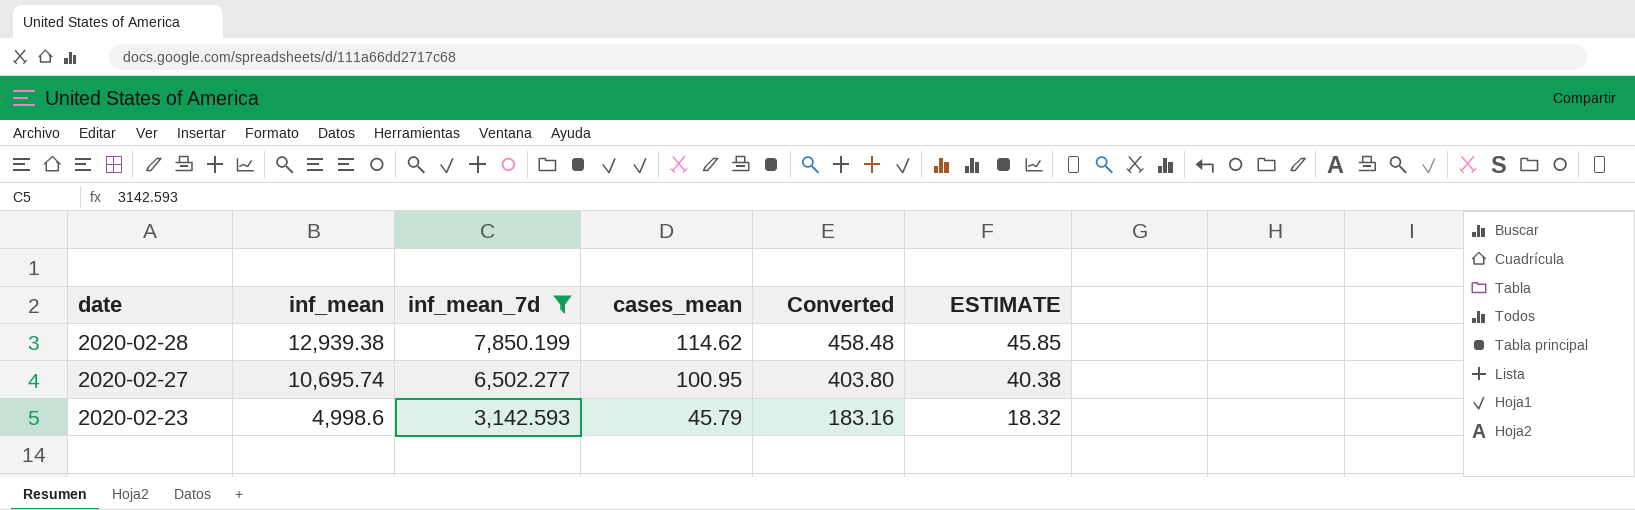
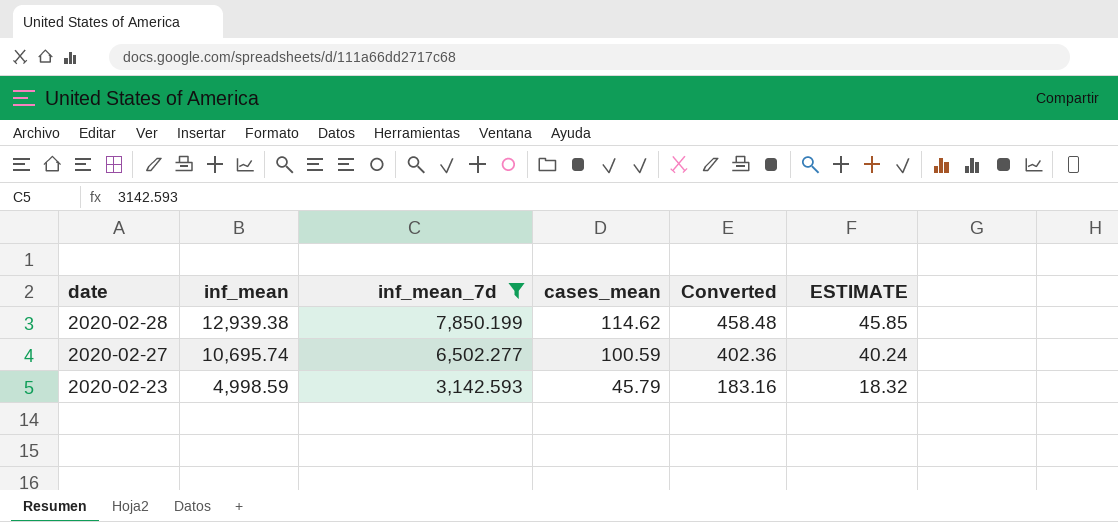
2020-02-27 | cases_mean: 100.95 -> 100.59
2020-02-27 | Converted: 403.80 -> 402.36
2020-02-27 | ESTIMATE: 40.38 -> 40.24
2020-02-23 | inf_mean: 4,998.6 -> 4,998.59

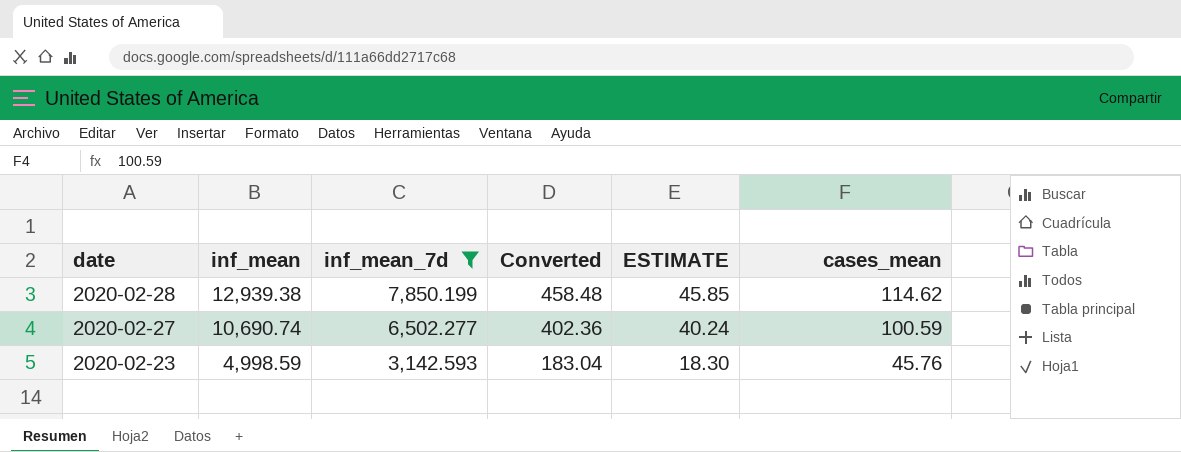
column cases_mean | position: 4 -> 6
2020-02-27 | inf_mean: 10,695.74 -> 10,690.74
2020-02-23 | Converted: 183.16 -> 183.04
2020-02-23 | ESTIMATE: 18.32 -> 18.30
2020-02-23 | cases_mean: 45.79 -> 45.76

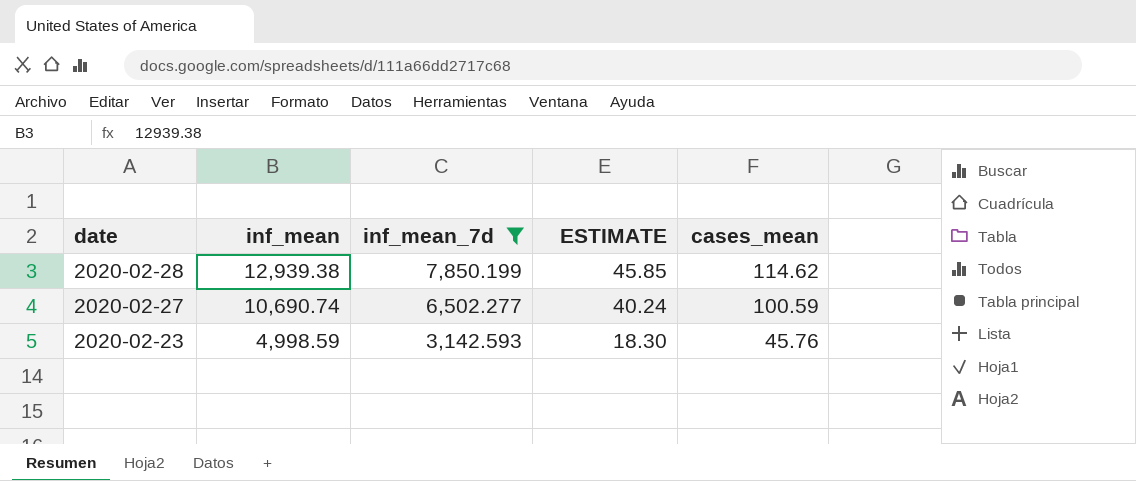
column Converted | formula: [cases_mean] * 4 -> none

